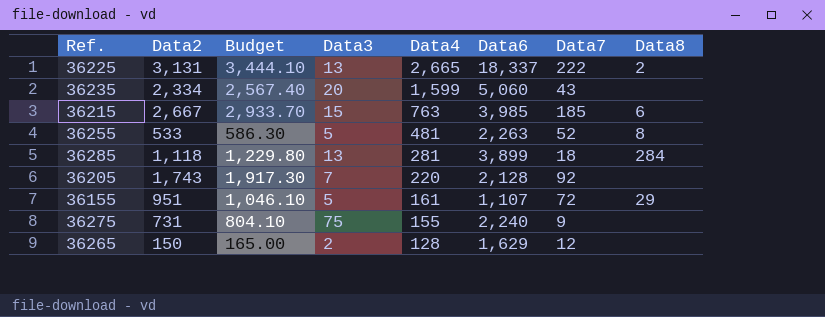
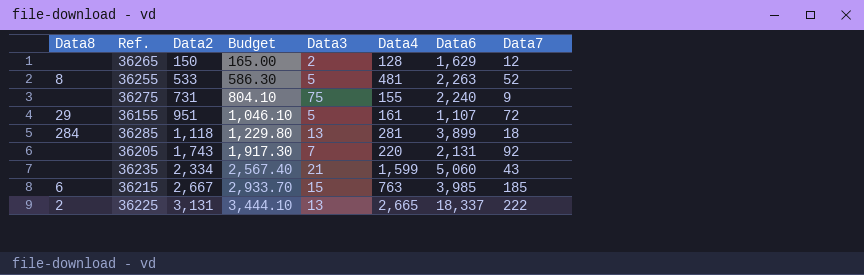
row order: Data4 descending -> Data2 ascending
column Data8 | position: 8 -> 1
36205 | Data6: 2,128 -> 2,131
36235 | Data3: 20 -> 21

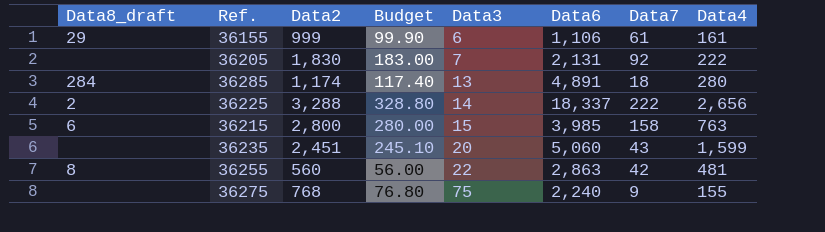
row order: Data2 ascending -> Data3 ascending
column name: Data8 -> Data8_draft
column Budget | formula: [Data2] * 1.1 -> [Data2] * 0.1
column Data4 | position: 6 -> 8
row 36265: none | 150 | 165.00 | 2 | 128 | 1,629 | 12 -> none
36155 | Data2: 951 -> 999
36155 | Data3: 5 -> 6
36155 | Data6: 1,107 -> 1,106
36155 | Data7: 72 -> 61
36205 | Data2: 1,743 -> 1,830
36205 | Data4: 220 -> 222
36285 | Data2: 1,118 -> 1,174
36285 | Data6: 3,899 -> 4,891
36285 | Data4: 281 -> 280
36225 | Data2: 3,131 -> 3,288
36225 | Data3: 13 -> 14
36225 | Data4: 2,665 -> 2,656
36215 | Data2: 2,667 -> 2,800
36215 | Data7: 185 -> 158
36235 | Data2: 2,334 -> 2,451
36235 | Data3: 21 -> 20
36255 | Data2: 533 -> 560
36255 | Data3: 5 -> 22
36255 | Data6: 2,263 -> 2,863
36255 | Data7: 52 -> 42
36275 | Data2: 731 -> 768

